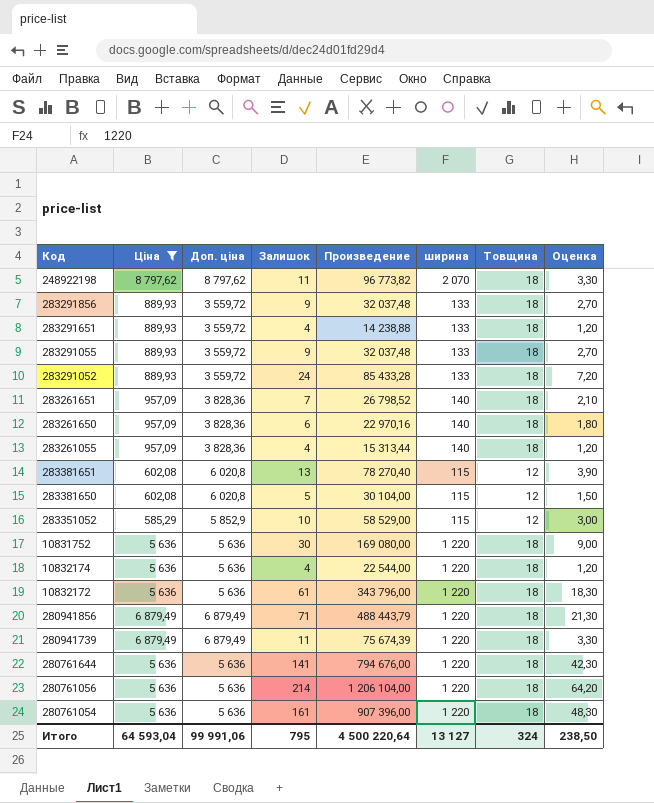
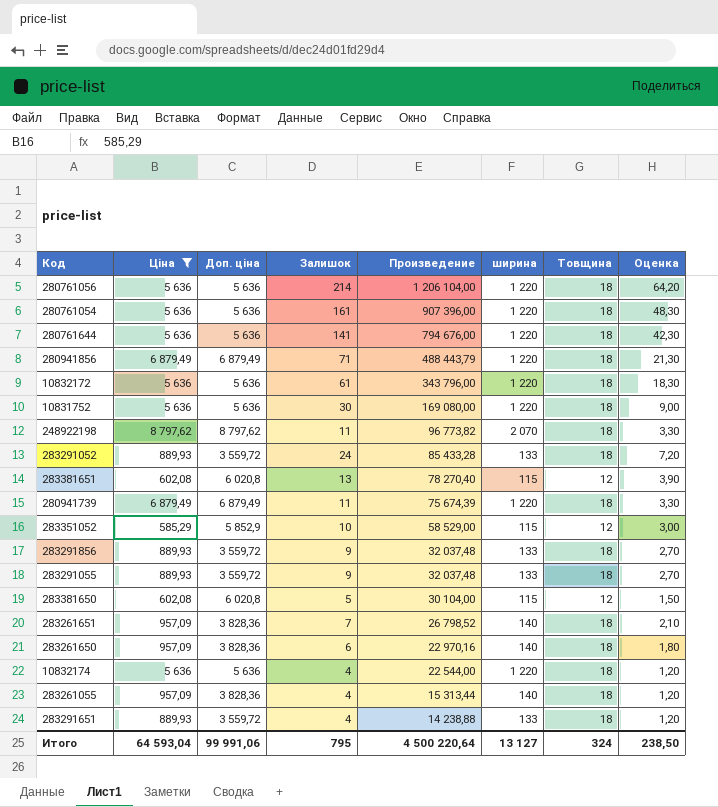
row order: none -> Произведение descending

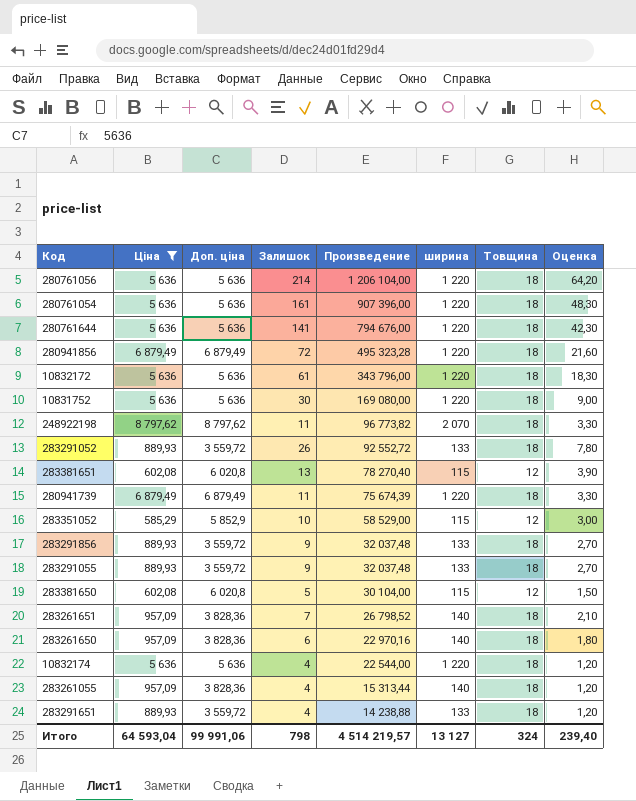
280941856 | Залишок: 71 -> 72
280941856 | Произведение: 488 443,79 -> 495 323,28
280941856 | Оценка: 21,30 -> 21,60
283291052 | Залишок: 24 -> 26
283291052 | Произведение: 85 433,28 -> 92 552,72
283291052 | Оценка: 7,20 -> 7,80
Итого | Залишок: 795 -> 798
Итого | Произведение: 4 500 220,64 -> 4 514 219,57
Итого | Оценка: 238,50 -> 239,40

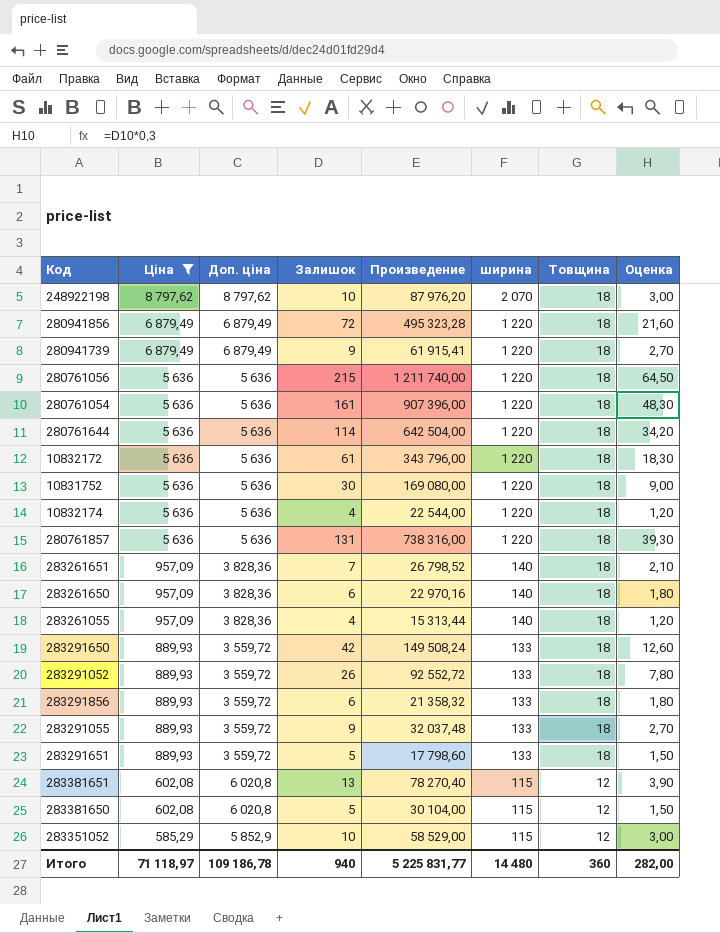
row order: Произведение descending -> Ціна descending
248922198 | Залишок: 11 -> 10
248922198 | Произведение: 96 773,82 -> 87 976,20
248922198 | Оценка: 3,30 -> 3,00
280941739 | Залишок: 11 -> 9
280941739 | Произведение: 75 674,39 -> 61 915,41
280941739 | Оценка: 3,30 -> 2,70
280761056 | Залишок: 214 -> 215
280761056 | Произведение: 1 206 104,00 -> 1 211 740,00
280761056 | Оценка: 64,20 -> 64,50
280761644 | Залишок: 141 -> 114
280761644 | Произведение: 794 676,00 -> 642 504,00
280761644 | Оценка: 42,30 -> 34,20
row 280761857: none -> 5 636 | 5 636 | 131 | 738 316,00 | 1 220 | 18 | 39,30
row 283291650: none -> 889,93 | 3 559,72 | 42 | 149 508,24 | 133 | 18 | 12,60
283291856 | Залишок: 9 -> 6
283291856 | Произведение: 32 037,48 -> 21 358,32
283291856 | Оценка: 2,70 -> 1,80
283291651 | Залишок: 4 -> 5
283291651 | Произведение: 14 238,88 -> 17 798,60
283291651 | Оценка: 1,20 -> 1,50
Итого | Ціна: 64 593,04 -> 71 118,97
Итого | Доп. ціна: 99 991,06 -> 109 186,78
Итого | Залишок: 798 -> 940
Итого | Произведение: 4 514 219,57 -> 5 225 831,77
Итого | ширина: 13 127 -> 14 480
Итого | Товщина: 324 -> 360
Итого | Оценка: 239,40 -> 282,00

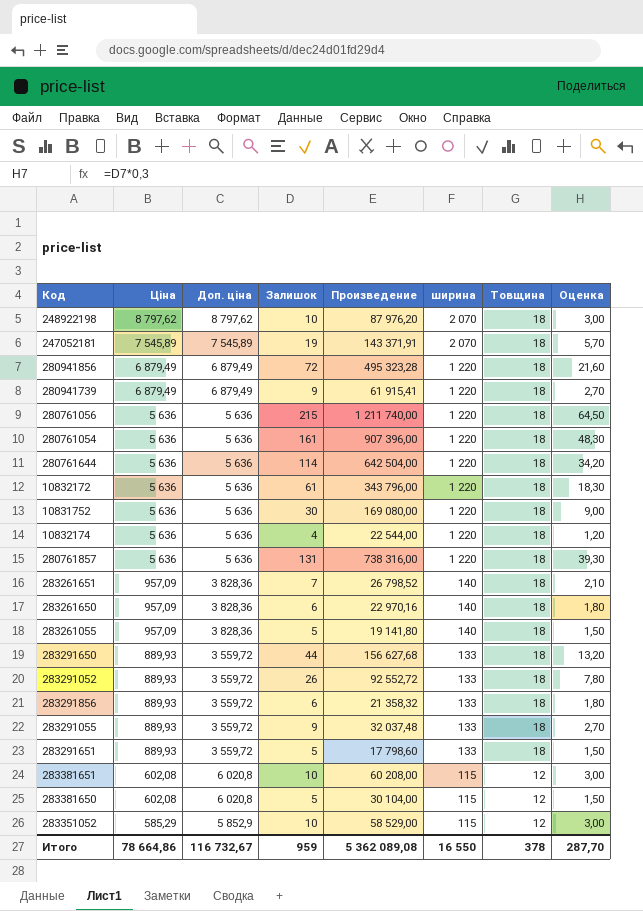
filter: Ціна != 7 545,89 -> none
283261055 | Залишок: 4 -> 5
283261055 | Произведение: 15 313,44 -> 19 141,80
283261055 | Оценка: 1,20 -> 1,50
283291650 | Залишок: 42 -> 44
283291650 | Произведение: 149 508,24 -> 156 627,68
283291650 | Оценка: 12,60 -> 13,20
283381651 | Залишок: 13 -> 10
283381651 | Произведение: 78 270,40 -> 60 208,00
283381651 | Оценка: 3,90 -> 3,00
Итого | Ціна: 71 118,97 -> 78 664,86
Итого | Доп. ціна: 109 186,78 -> 116 732,67
Итого | Залишок: 940 -> 959
Итого | Произведение: 5 225 831,77 -> 5 362 089,08
Итого | ширина: 14 480 -> 16 550
Итого | Товщина: 360 -> 378
Итого | Оценка: 282,00 -> 287,70

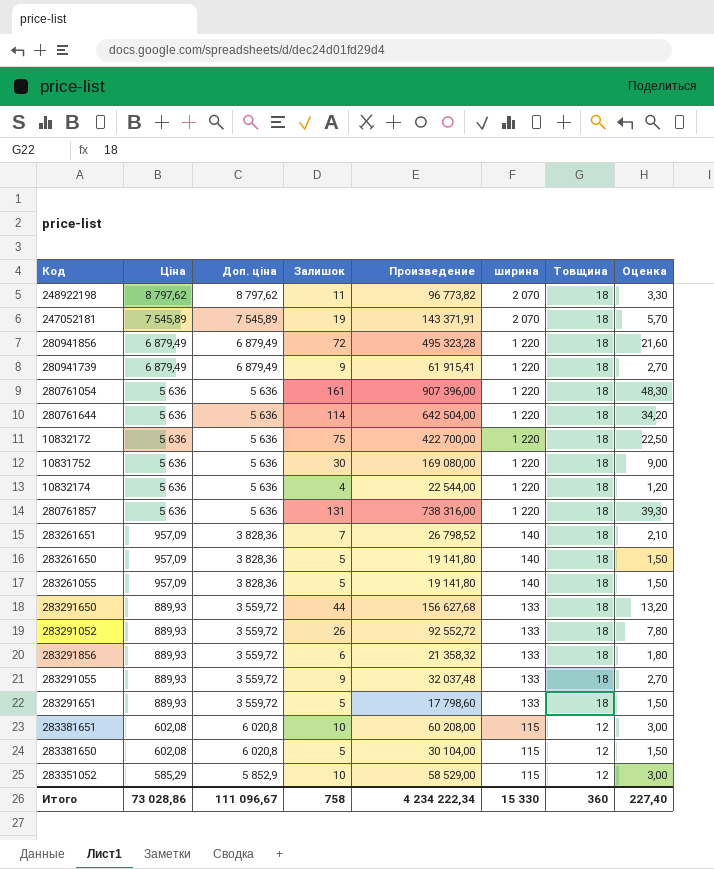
row 280761056: 5 636 | 5 636 | 215 | 1 211 740,00 | 1 220 | 18 | 64,50 -> none
248922198 | Залишок: 10 -> 11
248922198 | Произведение: 87 976,20 -> 96 773,82
248922198 | Оценка: 3,00 -> 3,30
10832172 | Залишок: 61 -> 75
10832172 | Произведение: 343 796,00 -> 422 700,00
10832172 | Оценка: 18,30 -> 22,50
283261650 | Залишок: 6 -> 5
283261650 | Произведение: 22 970,16 -> 19 141,80
283261650 | Оценка: 1,80 -> 1,50
Итого | Ціна: 78 664,86 -> 73 028,86
Итого | Доп. ціна: 116 732,67 -> 111 096,67
Итого | Залишок: 959 -> 758
Итого | Произведение: 5 362 089,08 -> 4 234 222,34
Итого | ширина: 16 550 -> 15 330
Итого | Товщина: 378 -> 360
Итого | Оценка: 287,70 -> 227,40

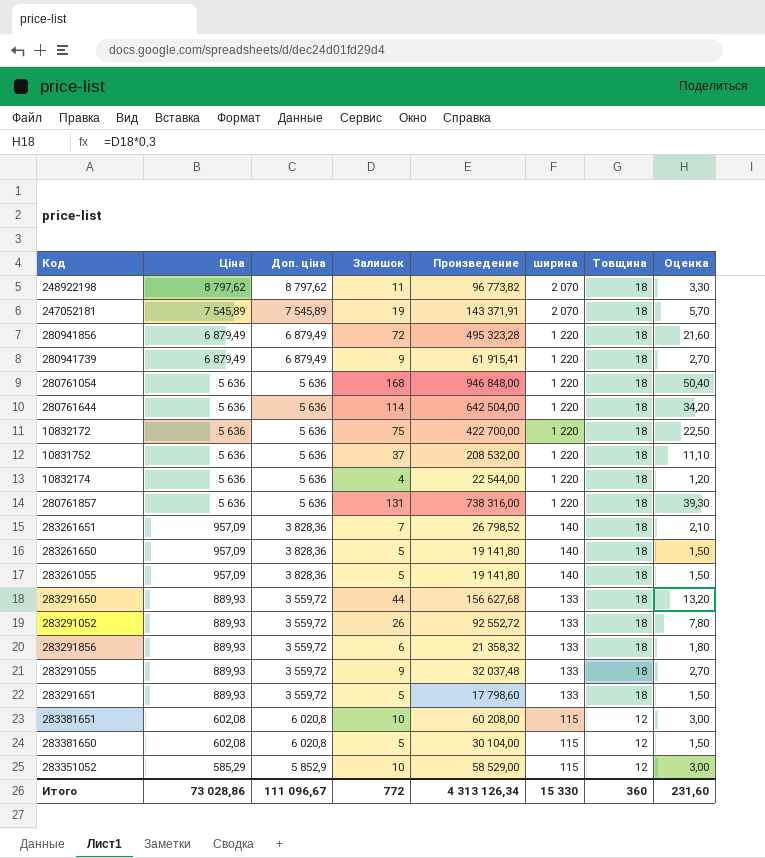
280761054 | Залишок: 161 -> 168
280761054 | Произведение: 907 396,00 -> 946 848,00
280761054 | Оценка: 48,30 -> 50,40
10831752 | Залишок: 30 -> 37
10831752 | Произведение: 169 080,00 -> 208 532,00
10831752 | Оценка: 9,00 -> 11,10
Итого | Залишок: 758 -> 772
Итого | Произведение: 4 234 222,34 -> 4 313 126,34
Итого | Оценка: 227,40 -> 231,60

